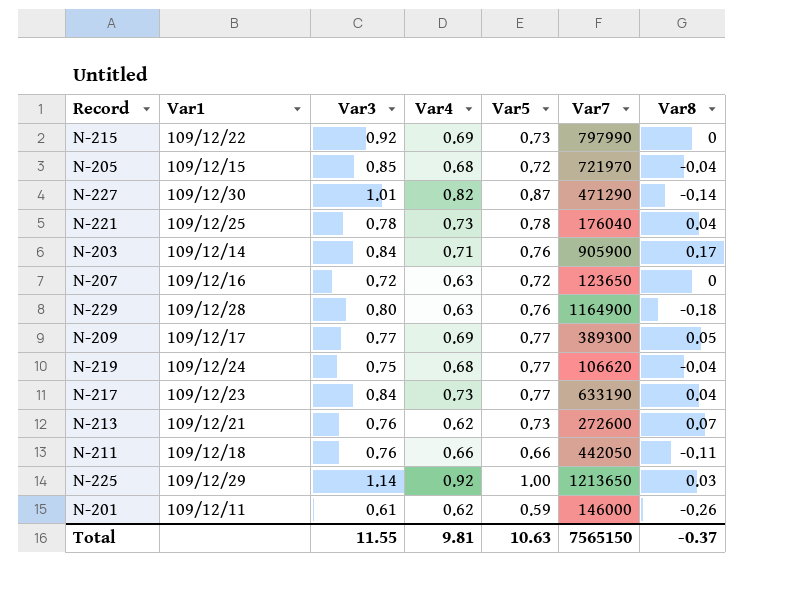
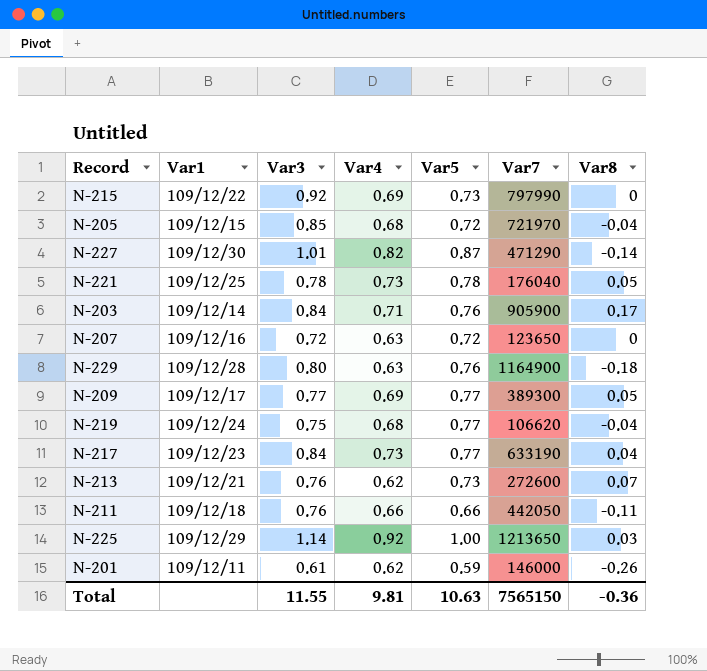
N-221 | Var8: 0.04 -> 0.05
Total | Var8: -0.37 -> -0.36

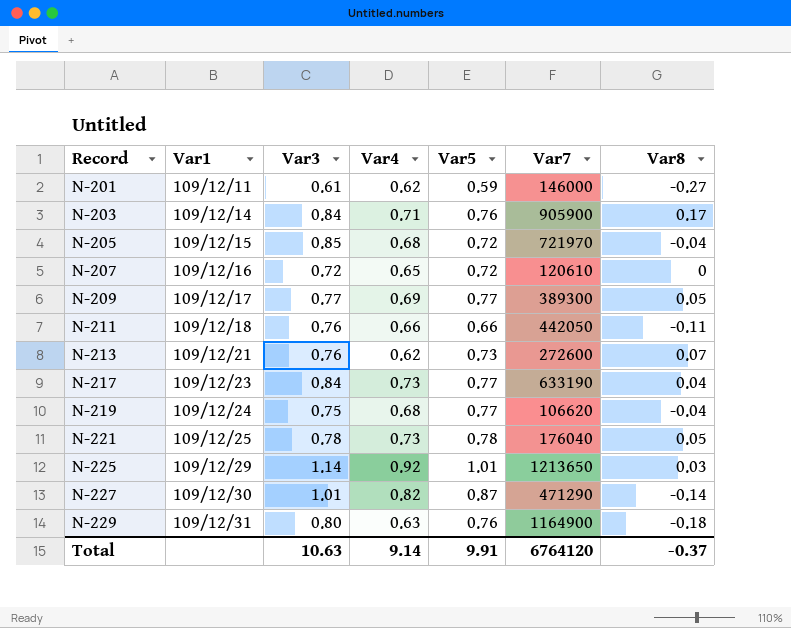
row order: none -> Record ascending
row N-215: 109/12/22 | 0.92 | 0.69 | 0.73 | 797990 | 0 -> none
N-201 | Var8: -0.26 -> -0.27
N-207 | Var4: 0.63 -> 0.65
N-207 | Var7: 123650 -> 120610
N-225 | Var5: 1.00 -> 1.01
N-229 | Var1: 109/12/28 -> 109/12/31
Total | Var3: 11.55 -> 10.63
Total | Var4: 9.81 -> 9.14
Total | Var5: 10.63 -> 9.91
Total | Var7: 7565150 -> 6764120
Total | Var8: -0.36 -> -0.37

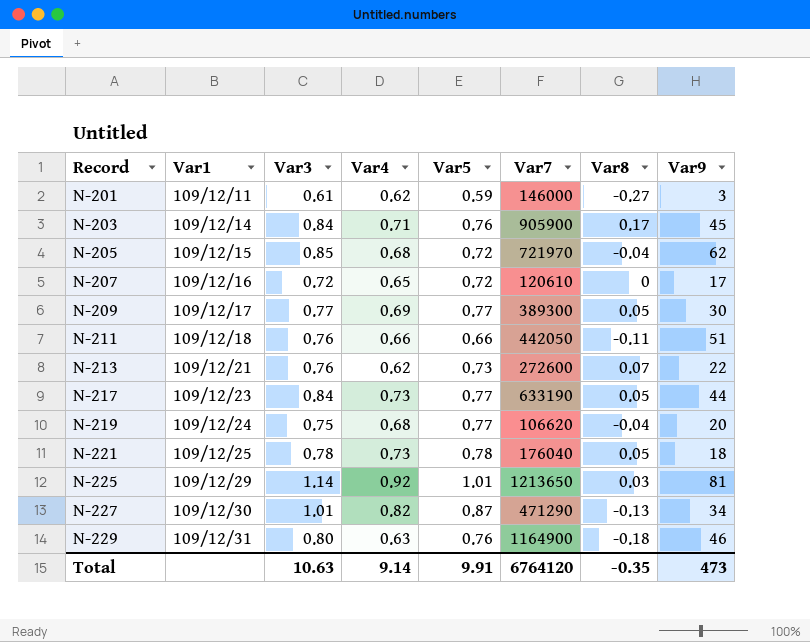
column Var9 | position: none -> 8
N-217 | Var8: 0.04 -> 0.05
N-227 | Var8: -0.14 -> -0.13
Total | Var8: -0.37 -> -0.35

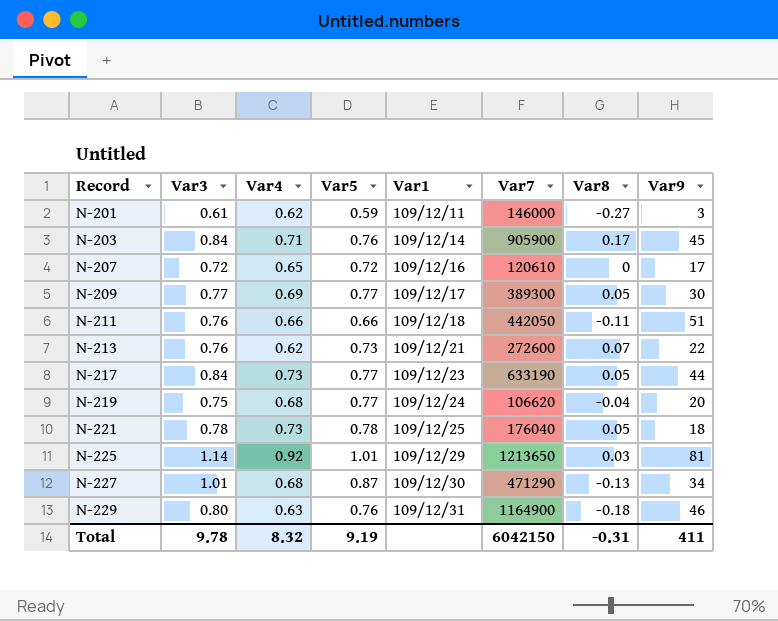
column Var1 | position: 2 -> 5
row N-205: 109/12/15 | 0.85 | 0.68 | 0.72 | 721970 | -0.04 | 62 -> none
N-227 | Var4: 0.82 -> 0.68
Total | Var3: 10.63 -> 9.78
Total | Var4: 9.14 -> 8.32
Total | Var5: 9.91 -> 9.19
Total | Var7: 6764120 -> 6042150
Total | Var8: -0.35 -> -0.31
Total | Var9: 473 -> 411

